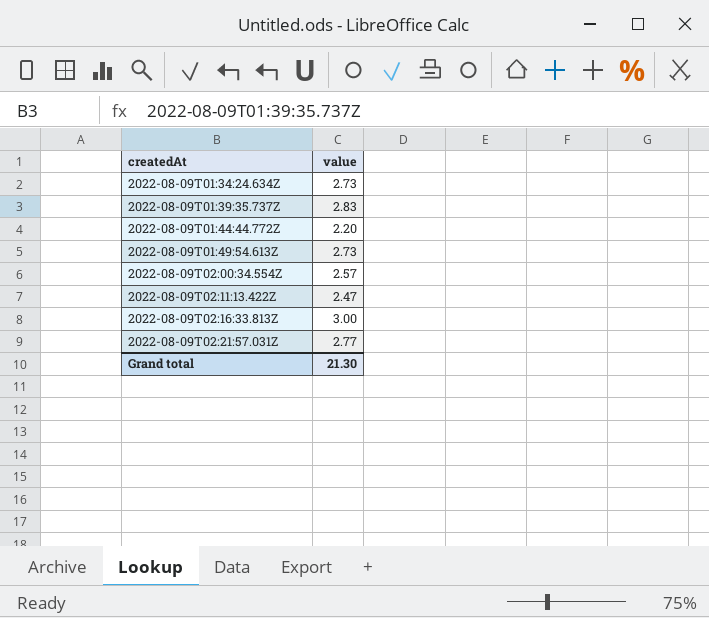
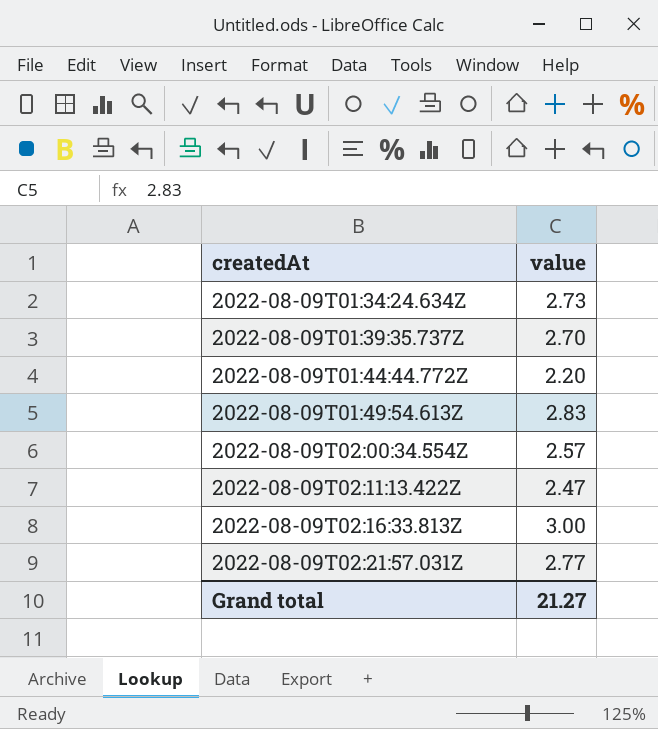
2022-08-09T01:39:35.737Z | value: 2.83 -> 2.70
2022-08-09T01:49:54.613Z | value: 2.73 -> 2.83
Grand total | value: 21.30 -> 21.27

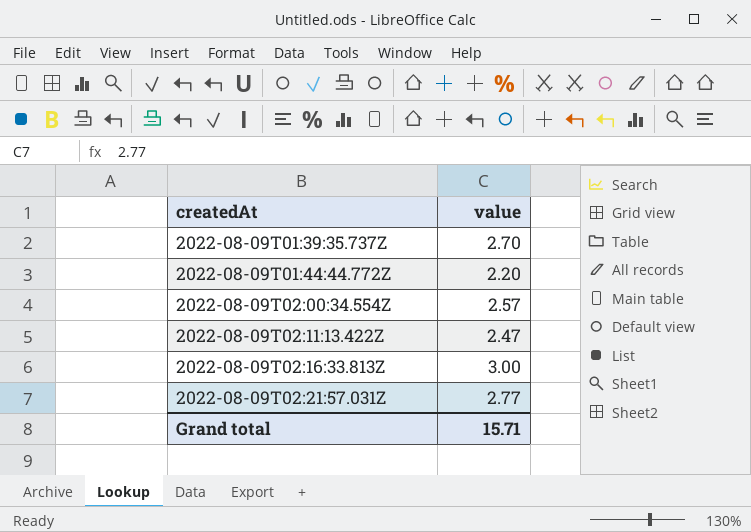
row 2022-08-09T01:34:24.634Z: 2.73 -> none
row 2022-08-09T01:49:54.613Z: 2.83 -> none
Grand total | value: 21.27 -> 15.71

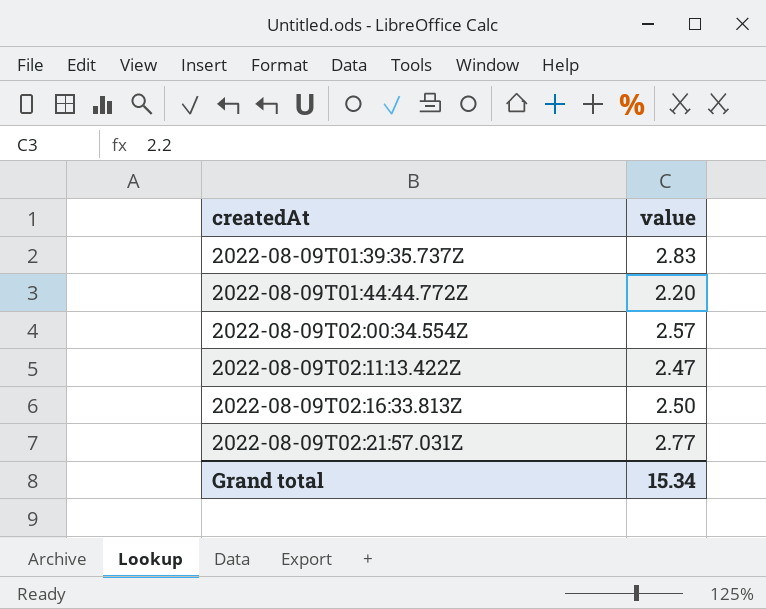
2022-08-09T01:39:35.737Z | value: 2.70 -> 2.83
2022-08-09T02:16:33.813Z | value: 3.00 -> 2.50
Grand total | value: 15.71 -> 15.34

